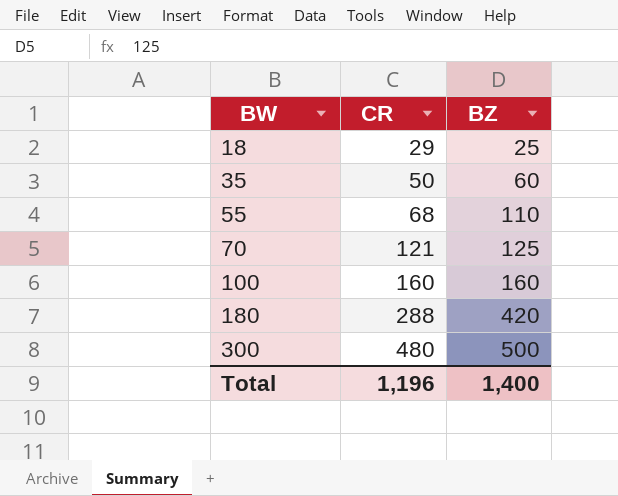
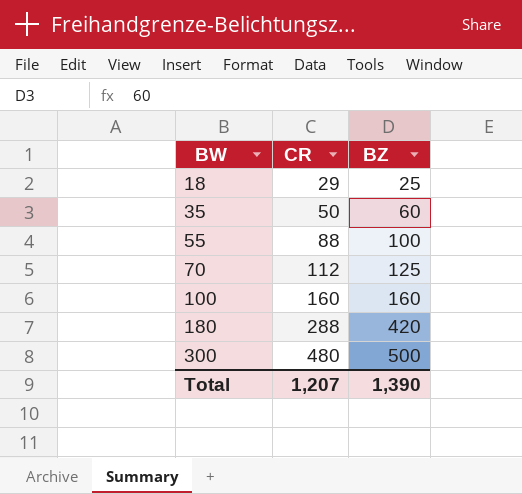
55 | CR: 68 -> 88
55 | BZ: 110 -> 100
70 | CR: 121 -> 112
Total | CR: 1,196 -> 1,207
Total | BZ: 1,400 -> 1,390

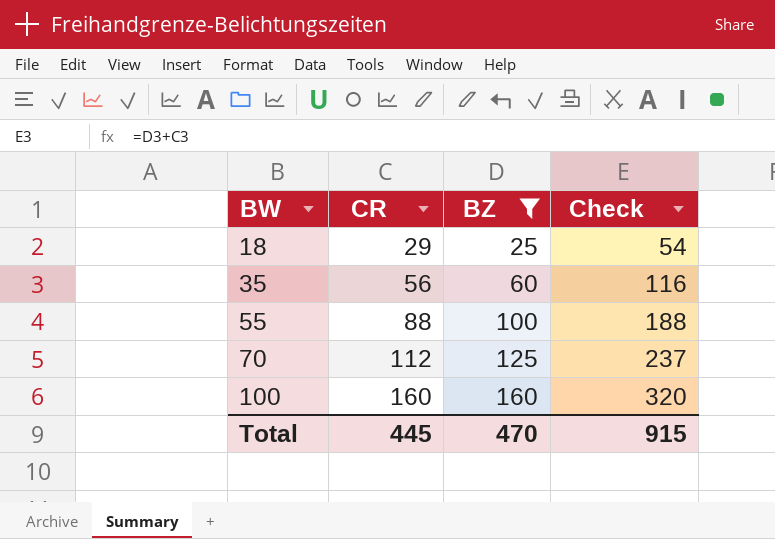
filter: none -> BZ <= 160
column Check | formula: none -> [CR] + [BZ]
35 | CR: 50 -> 56
Total | CR: 1,207 -> 445
Total | BZ: 1,390 -> 470

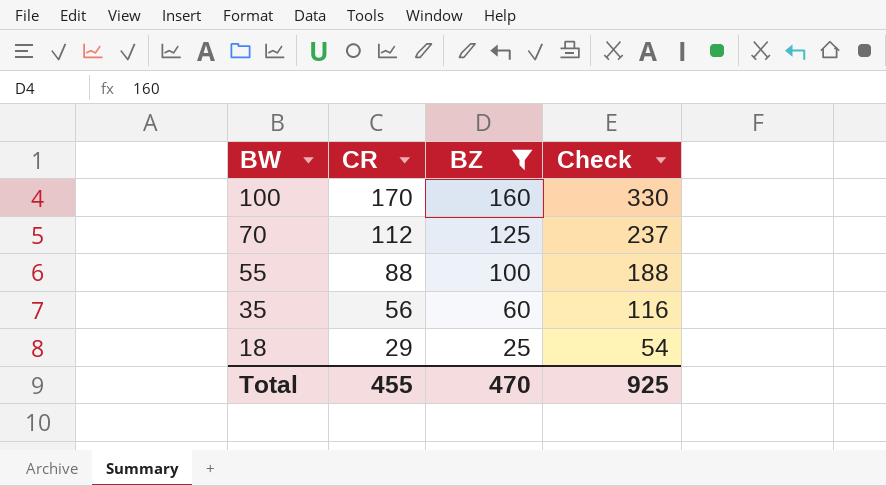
row order: BW ascending -> BW descending
100 | CR: 160 -> 170
100 | Check: 320 -> 330
Total | CR: 445 -> 455
Total | Check: 915 -> 925

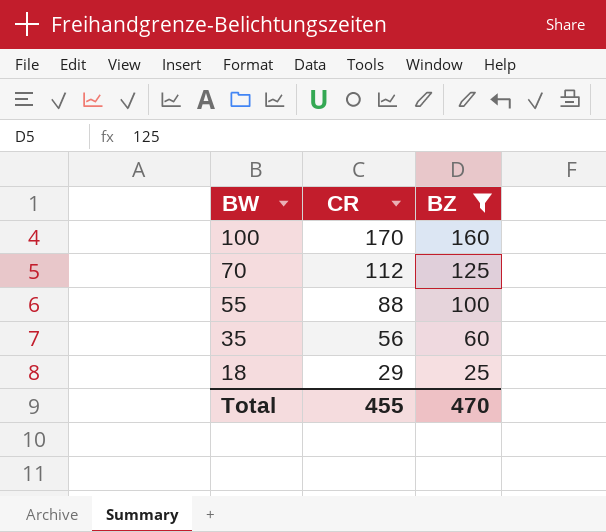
column Check | formula: [CR] + [BZ] -> none

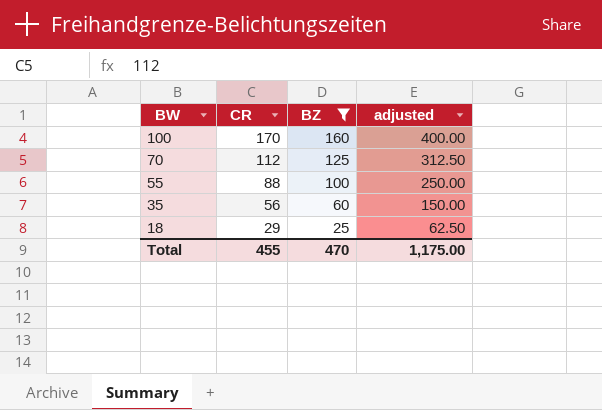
column adjusted | formula: none -> [BZ] * 2.5

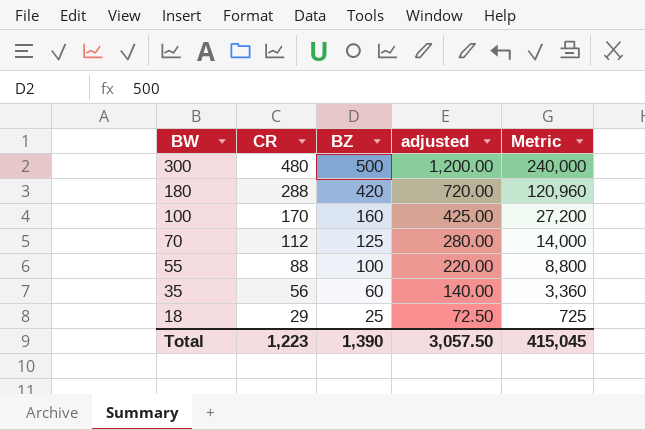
filter: BZ <= 160 -> none
column adjusted | formula: [BZ] * 2.5 -> [CR] * 2.5
column Metric | formula: none -> [CR] * [BZ]
Total | CR: 455 -> 1,223
Total | BZ: 470 -> 1,390
Total | adjusted: 1,175.00 -> 3,057.50

